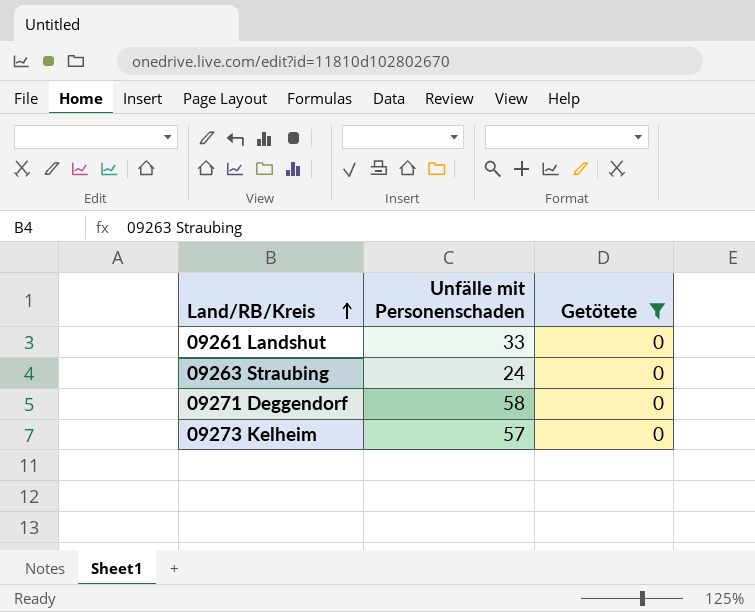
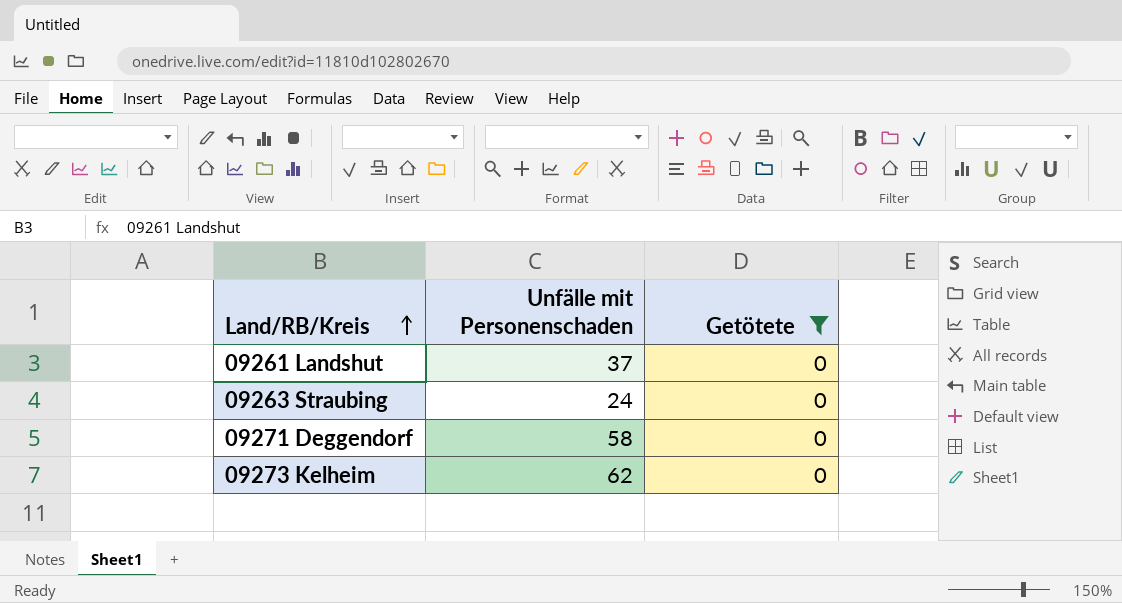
09261 Landshut | Unfälle mit Personenschaden: 33 -> 37
09273 Kelheim | Unfälle mit Personenschaden: 57 -> 62

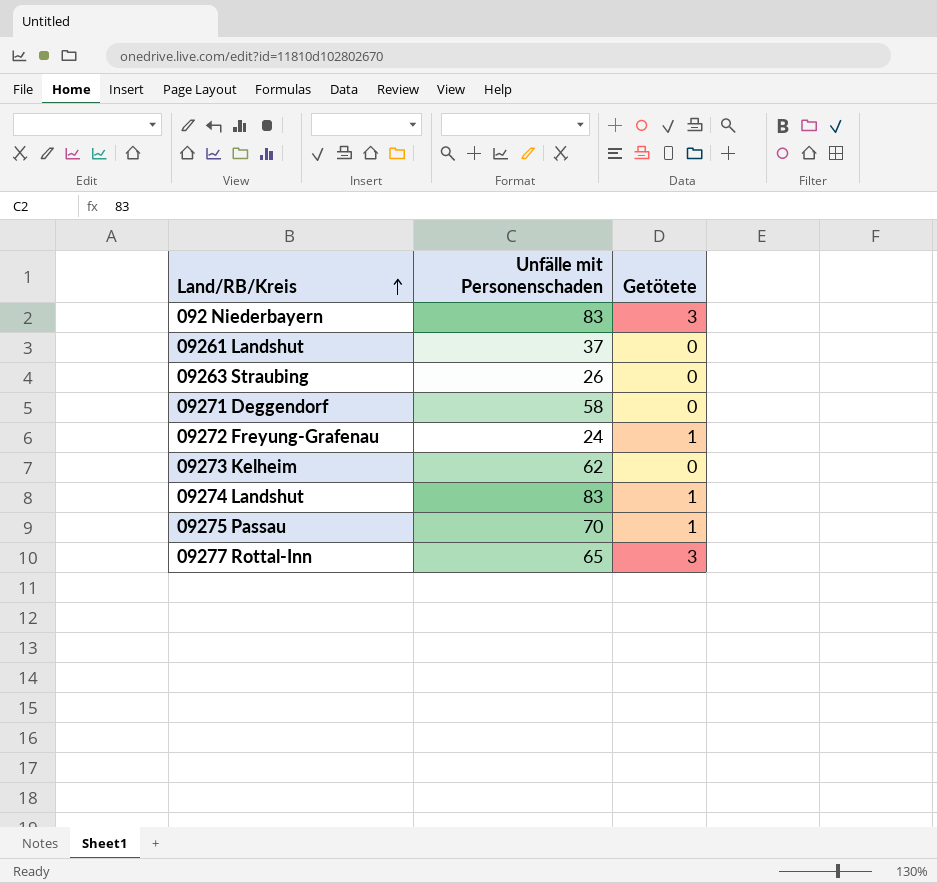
filter: Getötete = 0 -> none
09263 Straubing | Unfälle mit Personenschaden: 24 -> 26

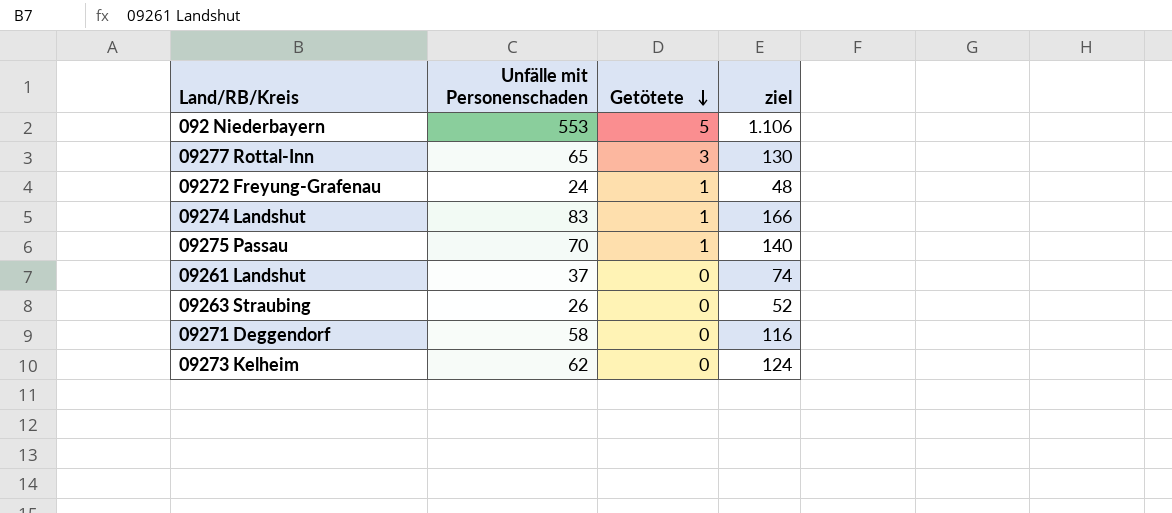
row order: Land/RB/Kreis ascending -> Getötete descending
column ziel | formula: none -> [Unfälle mit Personenschaden] * 2
092 Niederbayern | Unfälle mit Personenschaden: 83 -> 553
092 Niederbayern | Getötete: 3 -> 5

